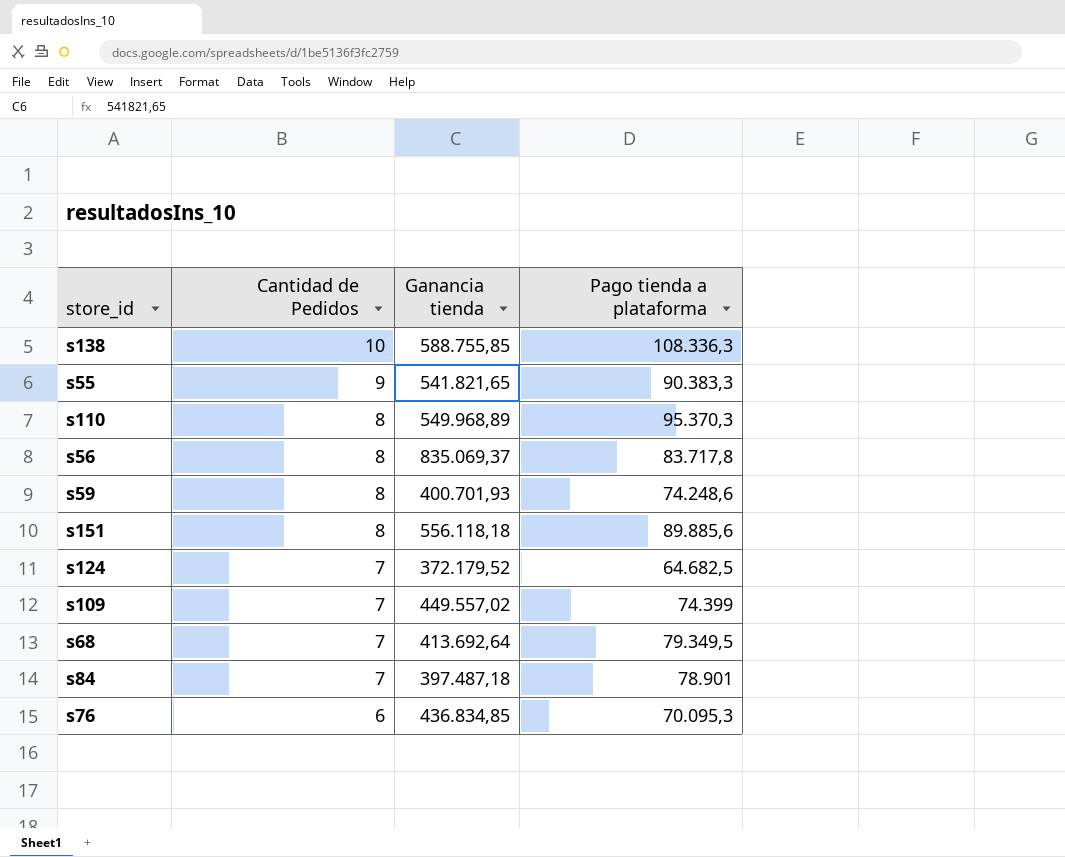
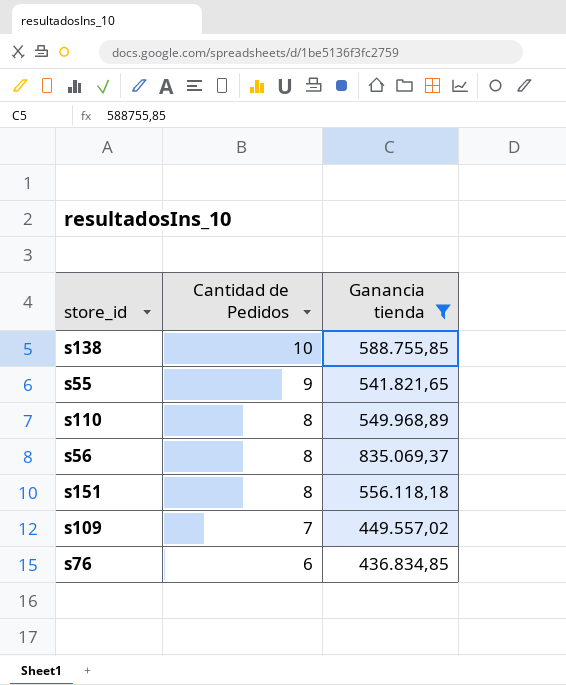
filter: none -> Ganancia tienda >= 436.834,85
column Pago tienda a plataforma | position: 4 -> none

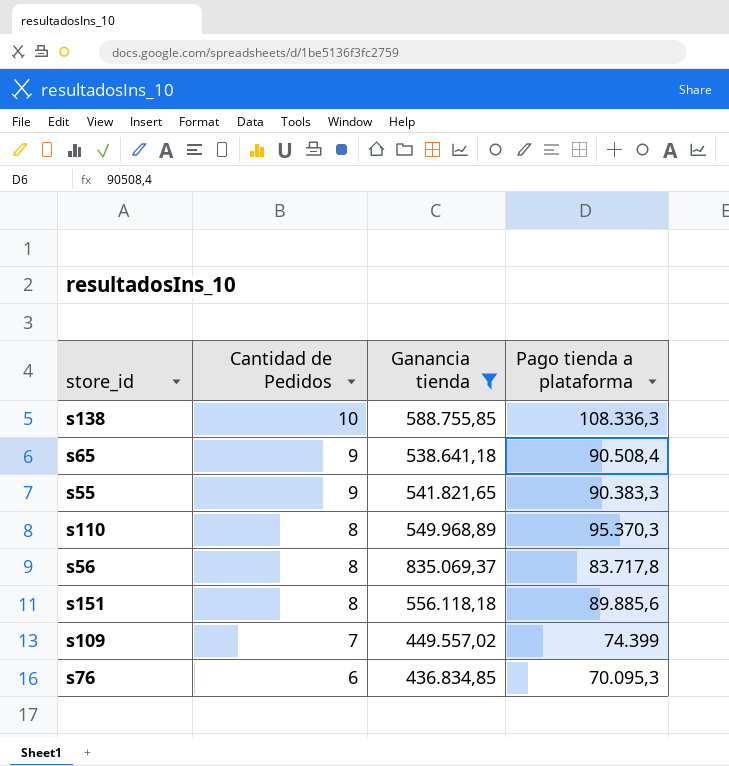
column Pago tienda a plataforma | position: none -> 4
row s65: none -> 9 | 538.641,18 | 90.508,4

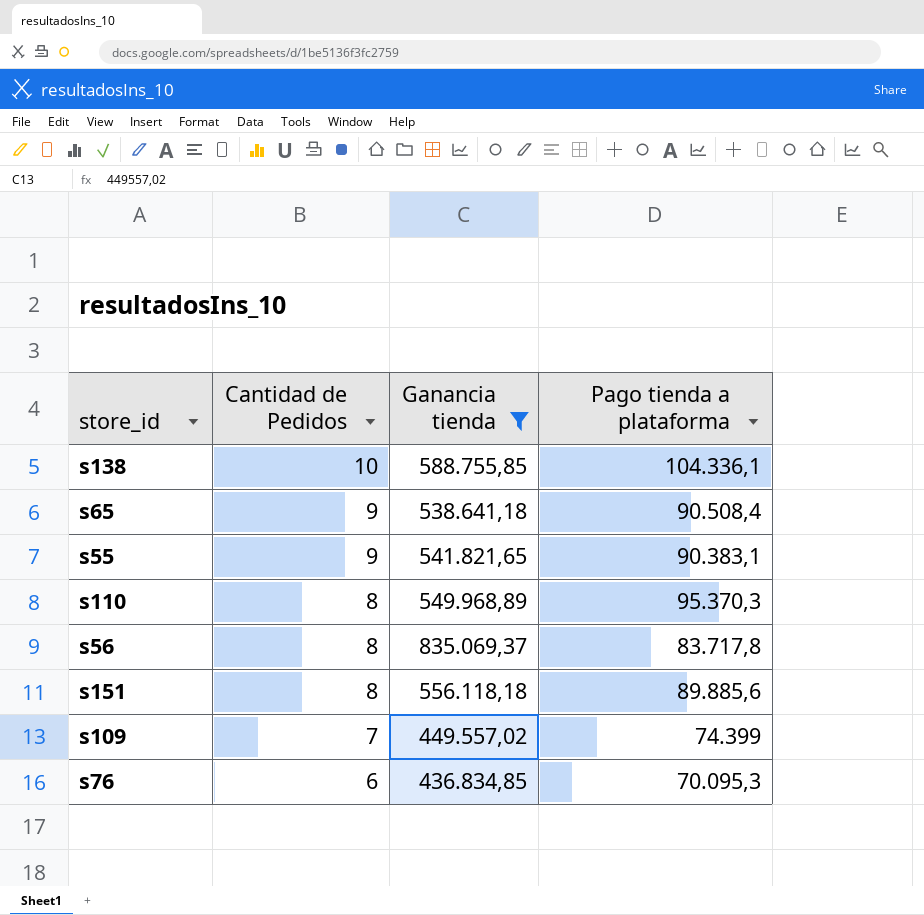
s138 | Pago tienda a plataforma: 108.336,3 -> 104.336,1
s55 | Pago tienda a plataforma: 90.383,3 -> 90.383,1

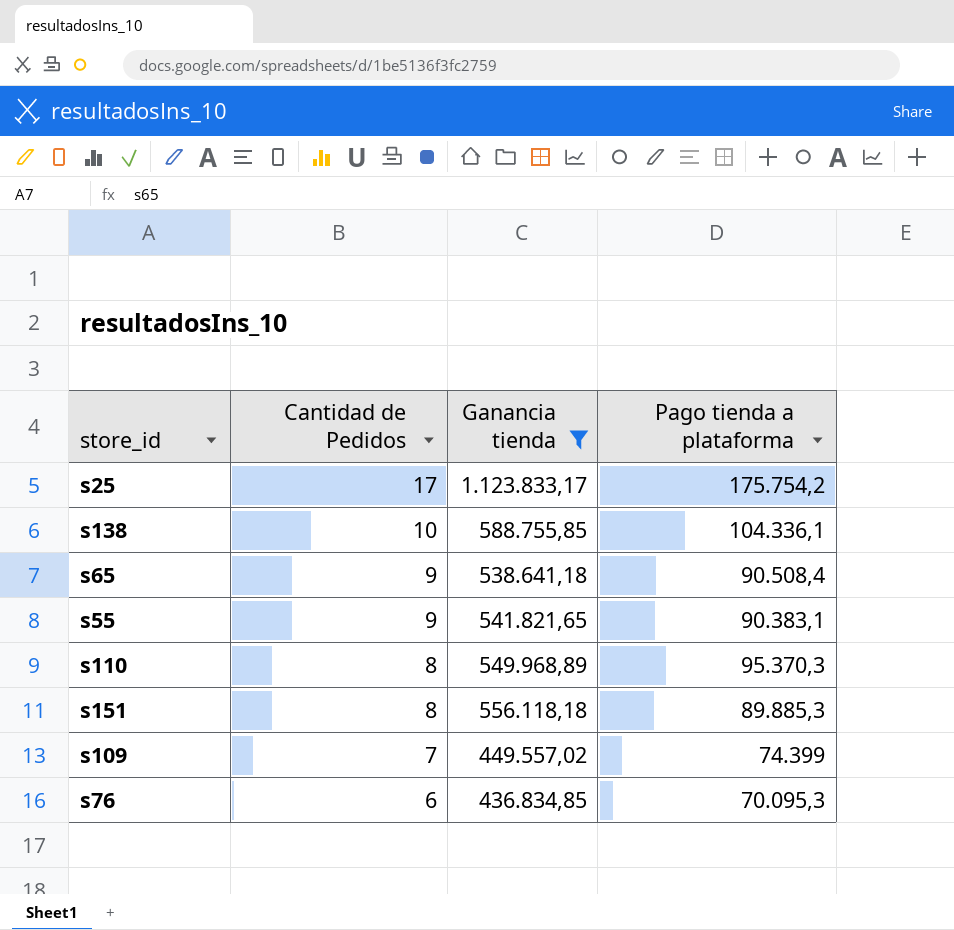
row s56: 8 | 835.069,37 | 83.717,8 -> none
row s25: none -> 17 | 1.123.833,17 | 175.754,2
s151 | Pago tienda a plataforma: 89.885,6 -> 89.885,3

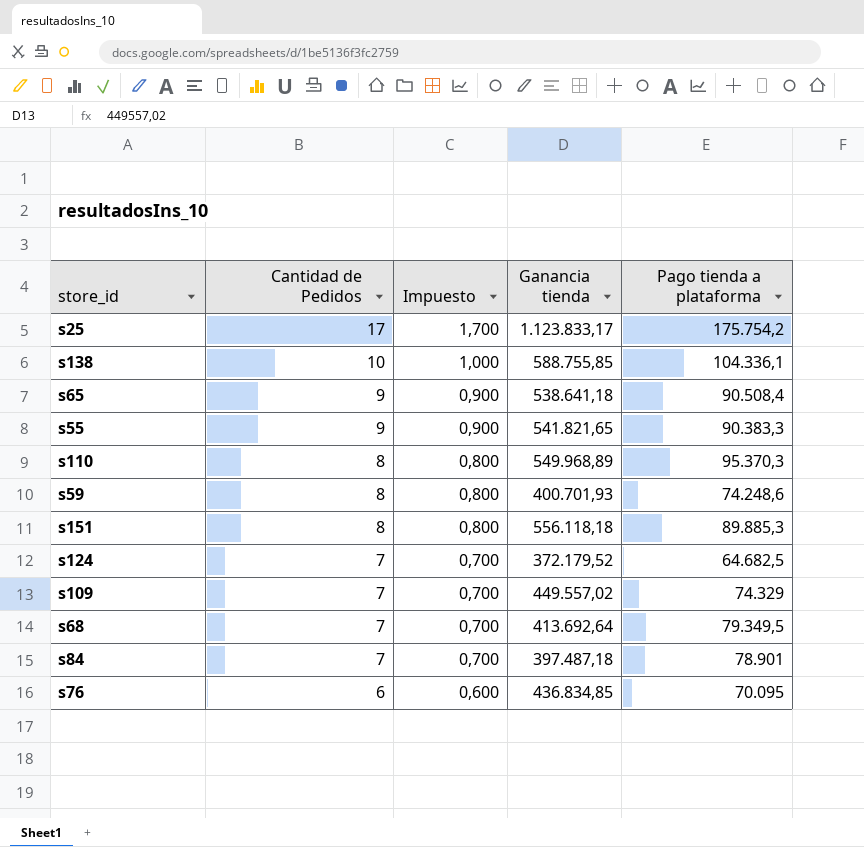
filter: Ganancia tienda >= 436.834,85 -> none
column Impuesto | formula: none -> [Cantidad de Pedidos] * 0,1
s55 | Pago tienda a plataforma: 90.383,1 -> 90.383,3
s109 | Pago tienda a plataforma: 74.399 -> 74.329
s76 | Pago tienda a plataforma: 70.095,3 -> 70.095

